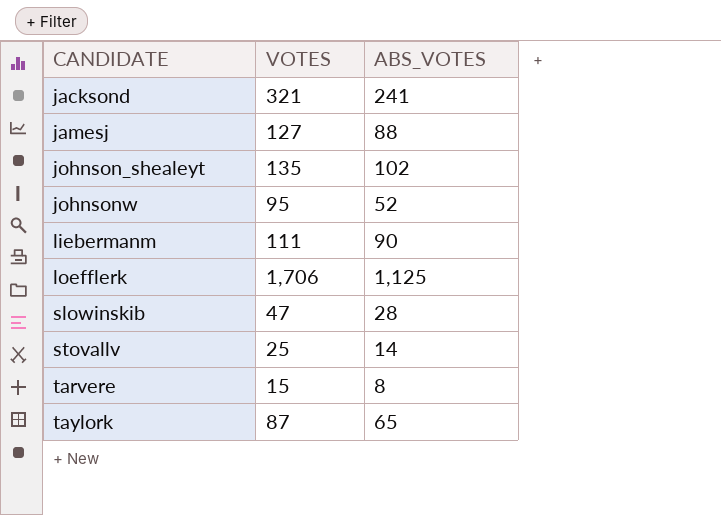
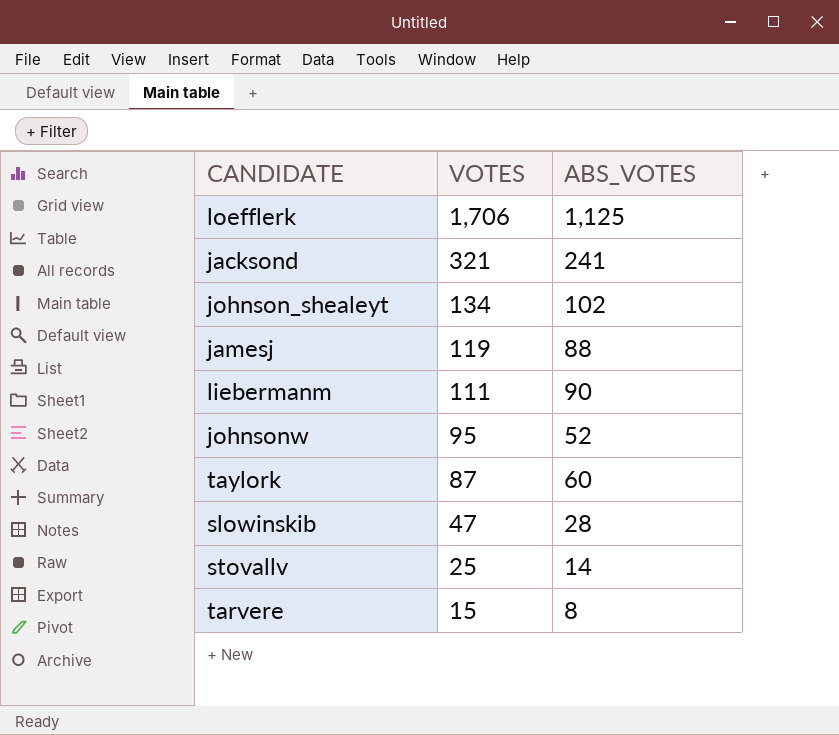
row order: CANDIDATE ascending -> VOTES descending
johnson_shealeyt | VOTES: 135 -> 134
jamesj | VOTES: 127 -> 119
taylork | ABS_VOTES: 65 -> 60

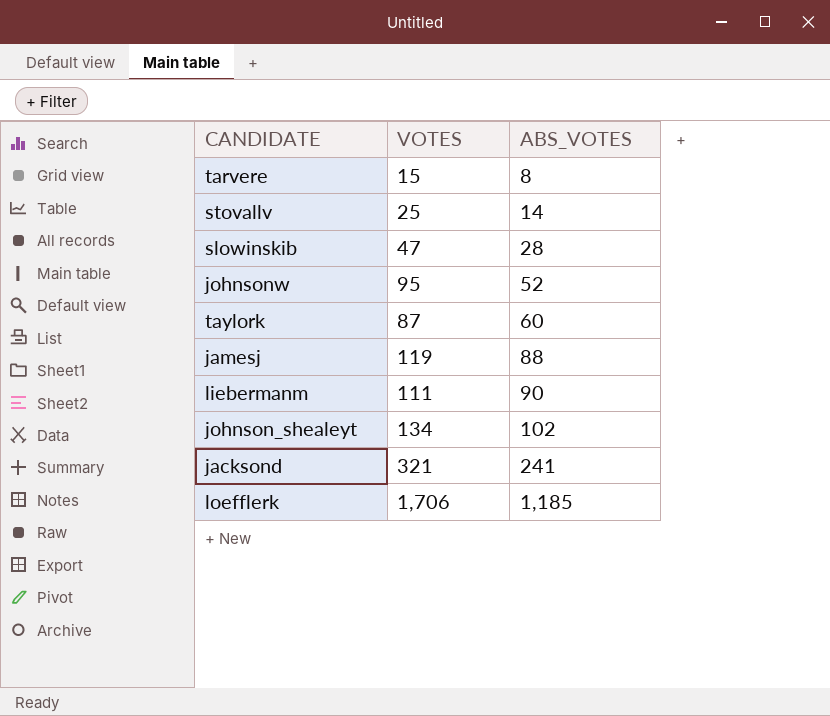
row order: VOTES descending -> ABS_VOTES ascending
loefflerk | ABS_VOTES: 1,125 -> 1,185

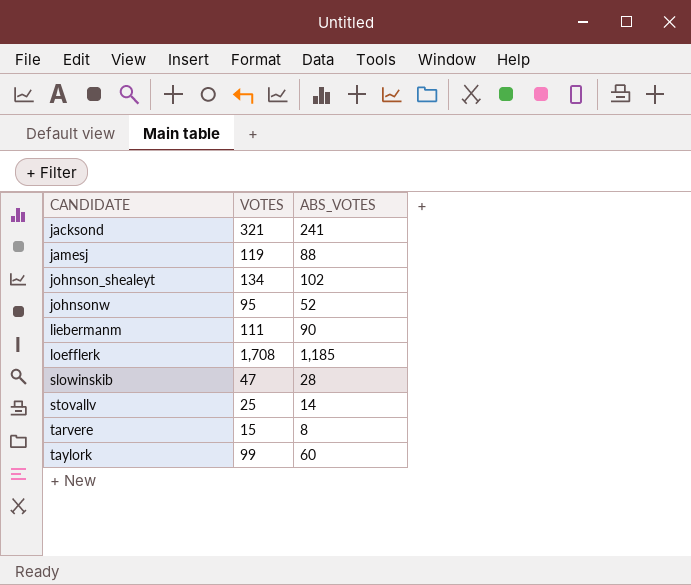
row order: ABS_VOTES ascending -> CANDIDATE ascending
loefflerk | VOTES: 1,706 -> 1,708
taylork | VOTES: 87 -> 99

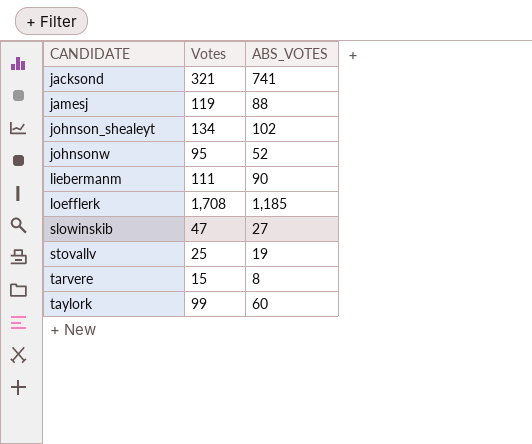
column name: VOTES -> Votes
jacksond | ABS_VOTES: 241 -> 741
slowinskib | ABS_VOTES: 28 -> 27
stovallv | ABS_VOTES: 14 -> 19

